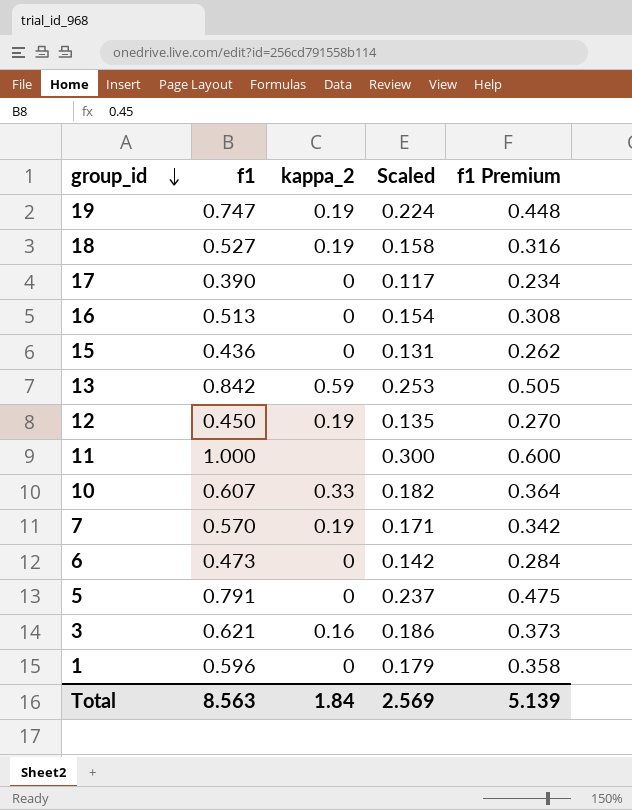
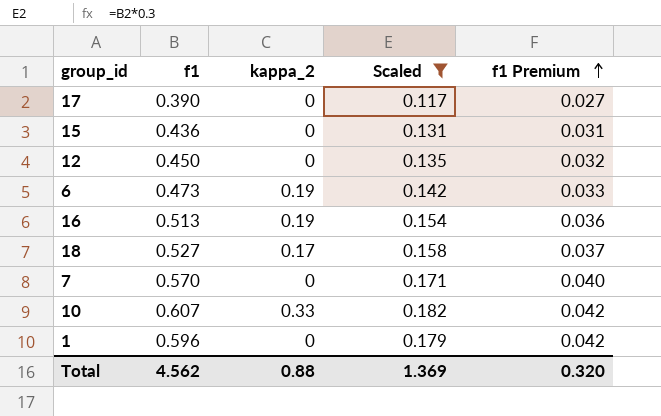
filter: none -> Scaled <= 0.182
row order: group_id descending -> f1 Premium ascending
column f1 Premium | formula: [f1] * 0.6 -> [f1] * 0.07
12 | kappa_2: 0.19 -> 0
6 | kappa_2: 0 -> 0.19
16 | kappa_2: 0 -> 0.19
18 | kappa_2: 0.19 -> 0.17
7 | kappa_2: 0.19 -> 0
Total | f1: 8.563 -> 4.562
Total | kappa_2: 1.84 -> 0.88
Total | Scaled: 2.569 -> 1.369
Total | f1 Premium: 5.139 -> 0.320

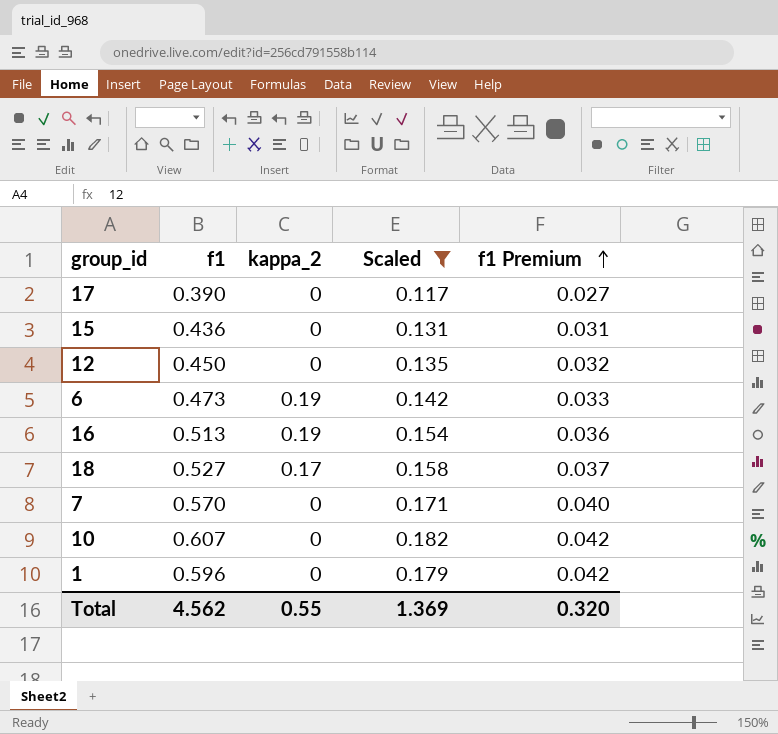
10 | kappa_2: 0.33 -> 0
Total | kappa_2: 0.88 -> 0.55

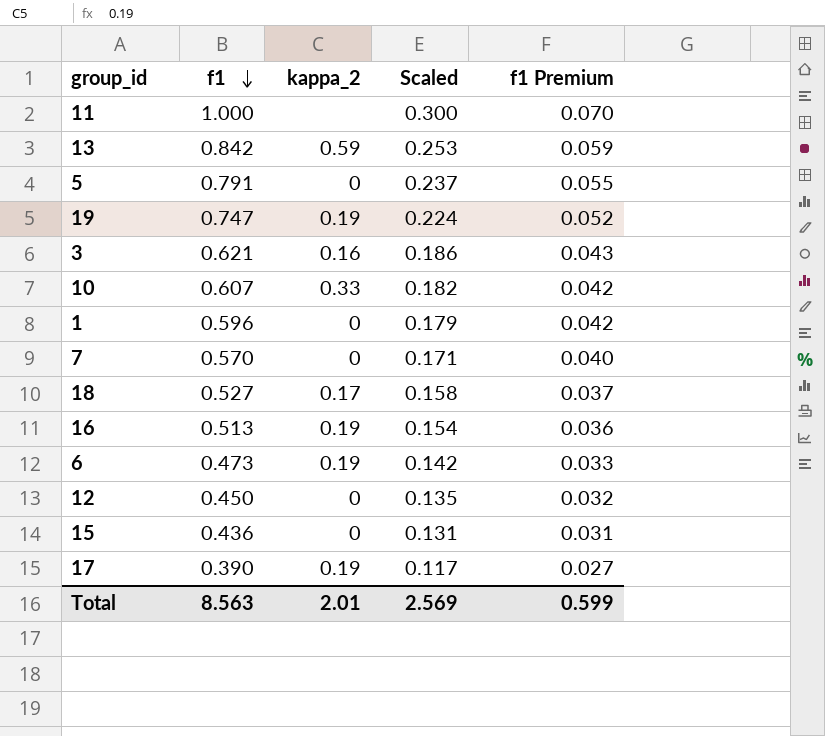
filter: Scaled <= 0.182 -> none
row order: f1 Premium ascending -> f1 descending
10 | kappa_2: 0 -> 0.33
17 | kappa_2: 0 -> 0.19
Total | f1: 4.562 -> 8.563
Total | kappa_2: 0.55 -> 2.01
Total | Scaled: 1.369 -> 2.569
Total | f1 Premium: 0.320 -> 0.599

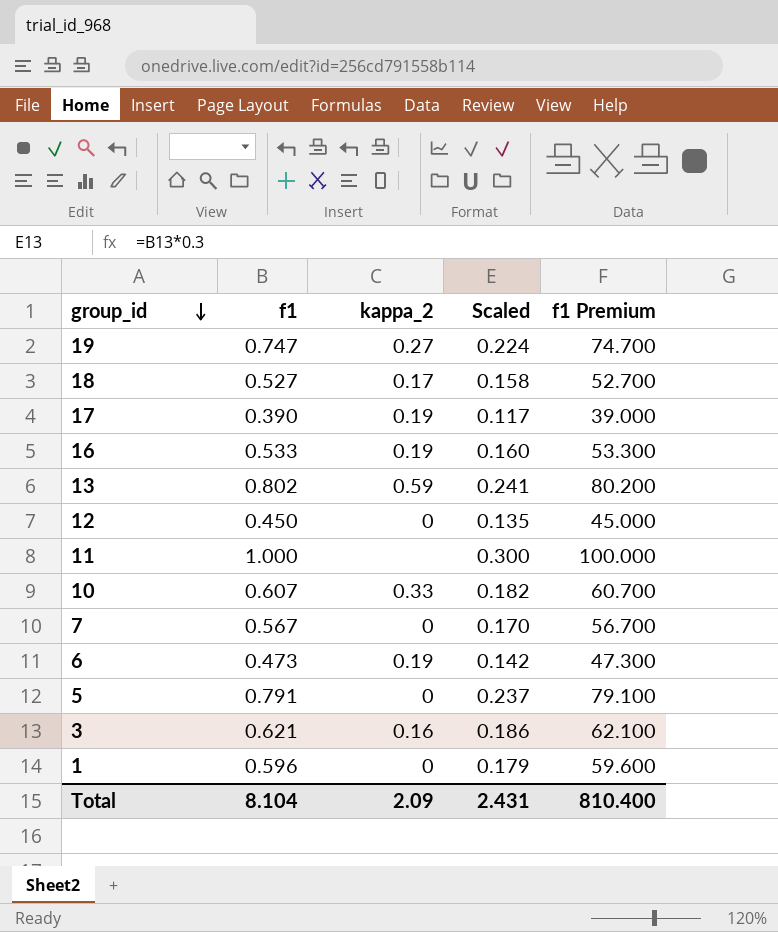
row order: f1 descending -> group_id descending
column f1 Premium | formula: [f1] * 0.07 -> [f1] * 100
row 15: 0.436 | 0 | 0.131 | 0.031 -> none
19 | kappa_2: 0.19 -> 0.27
16 | f1: 0.513 -> 0.533
16 | Scaled: 0.154 -> 0.160
13 | f1: 0.842 -> 0.802
13 | Scaled: 0.253 -> 0.241
7 | f1: 0.570 -> 0.567
7 | Scaled: 0.171 -> 0.170
Total | f1: 8.563 -> 8.104
Total | kappa_2: 2.01 -> 2.09
Total | Scaled: 2.569 -> 2.431
Total | f1 Premium: 0.599 -> 810.400

